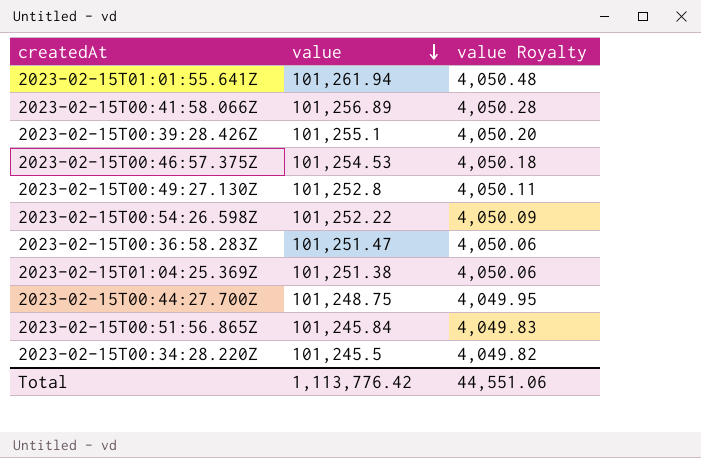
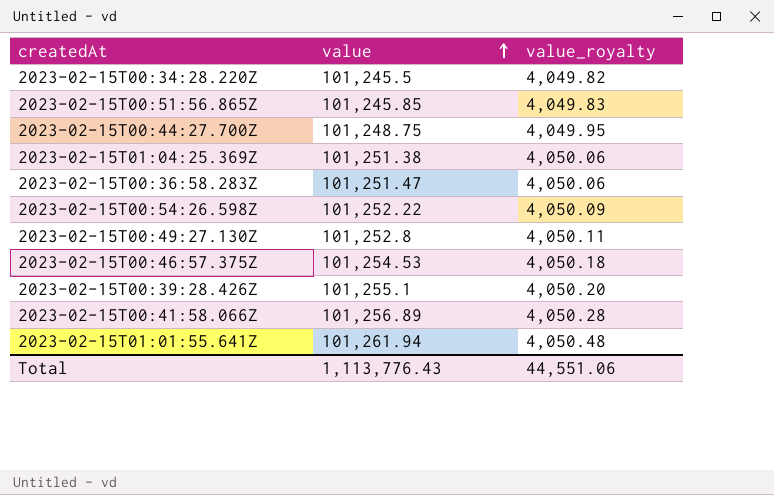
row order: value descending -> value ascending
column name: value Royalty -> value_royalty
2023-02-15T00:51:56.865Z | value: 101,245.84 -> 101,245.85
Total | value: 1,113,776.42 -> 1,113,776.43

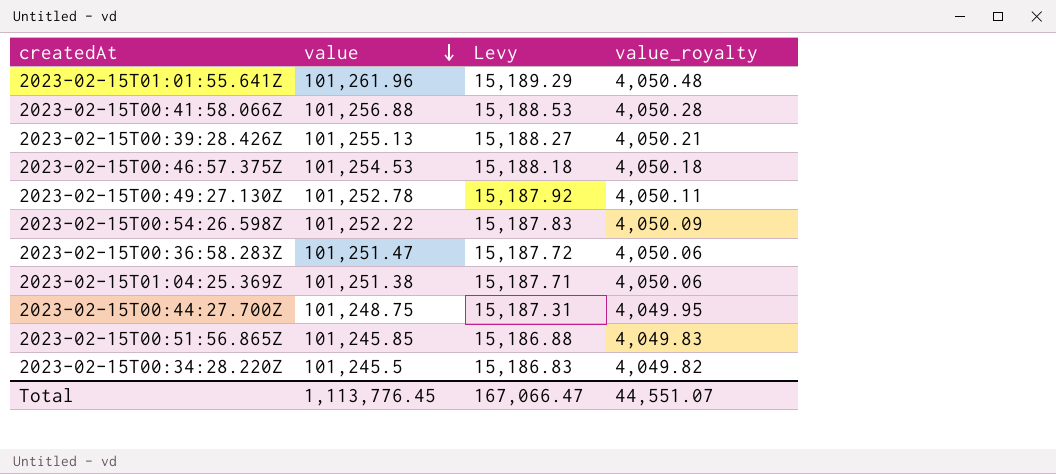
row order: value ascending -> value descending
column Levy | formula: none -> [value] * 0.15
2023-02-15T01:01:55.641Z | value: 101,261.94 -> 101,261.96
2023-02-15T00:41:58.066Z | value: 101,256.89 -> 101,256.88
2023-02-15T00:39:28.426Z | value: 101,255.1 -> 101,255.13
2023-02-15T00:39:28.426Z | value_royalty: 4,050.20 -> 4,050.21
2023-02-15T00:49:27.130Z | value: 101,252.8 -> 101,252.78
Total | value: 1,113,776.43 -> 1,113,776.45
Total | value_royalty: 44,551.06 -> 44,551.07

